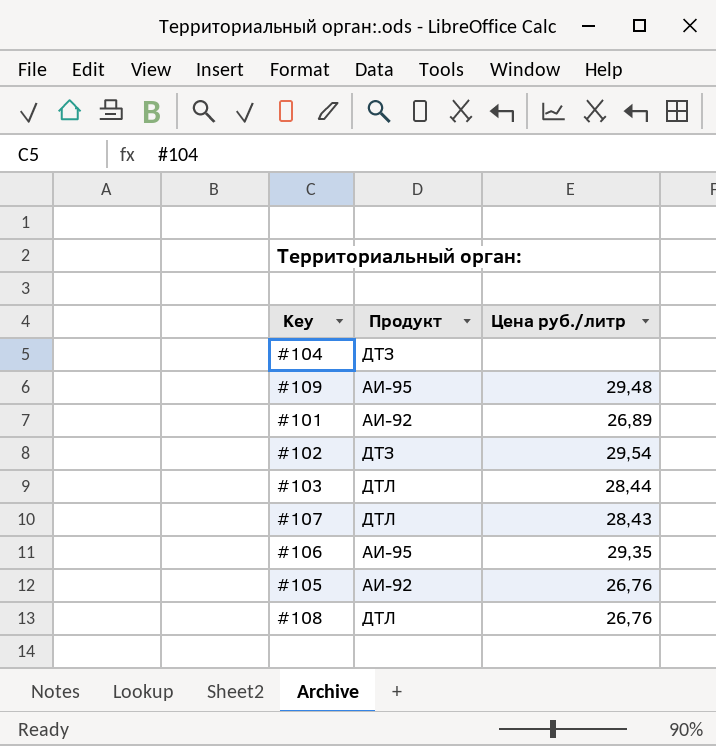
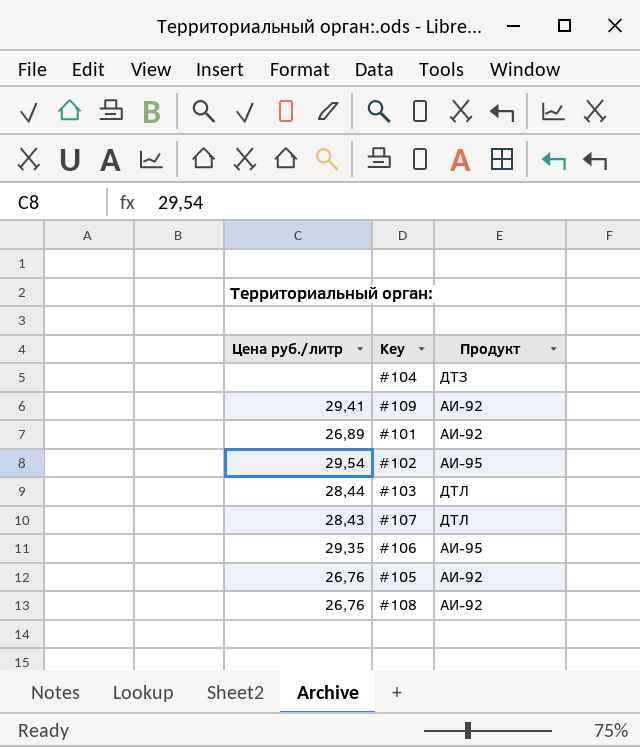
column Цена руб./литр | position: 3 -> 1
#109 | Цена руб./литр: 29,48 -> 29,41
#109 | Продукт: АИ-95 -> АИ-92
#102 | Продукт: ДТЗ -> АИ-95
#108 | Продукт: ДТЛ -> АИ-92

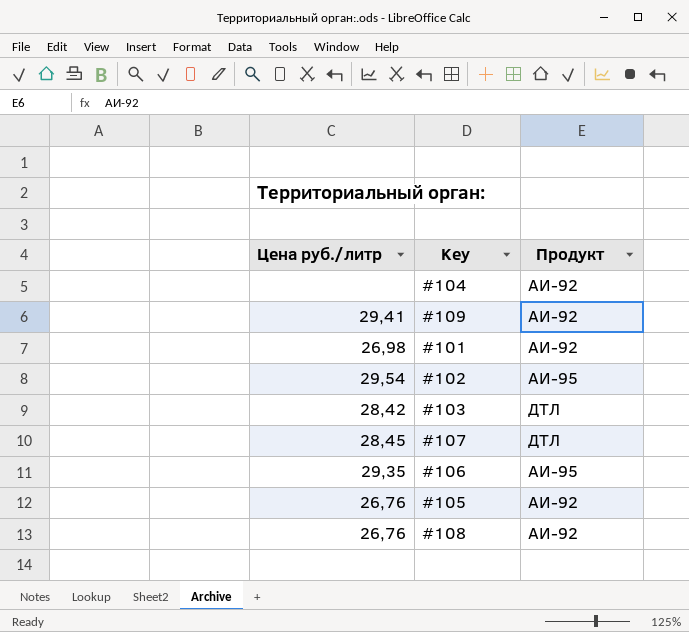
#104 | Продукт: ДТЗ -> АИ-92
#101 | Цена руб./литр: 26,89 -> 26,98
#103 | Цена руб./литр: 28,44 -> 28,42
#107 | Цена руб./литр: 28,43 -> 28,45

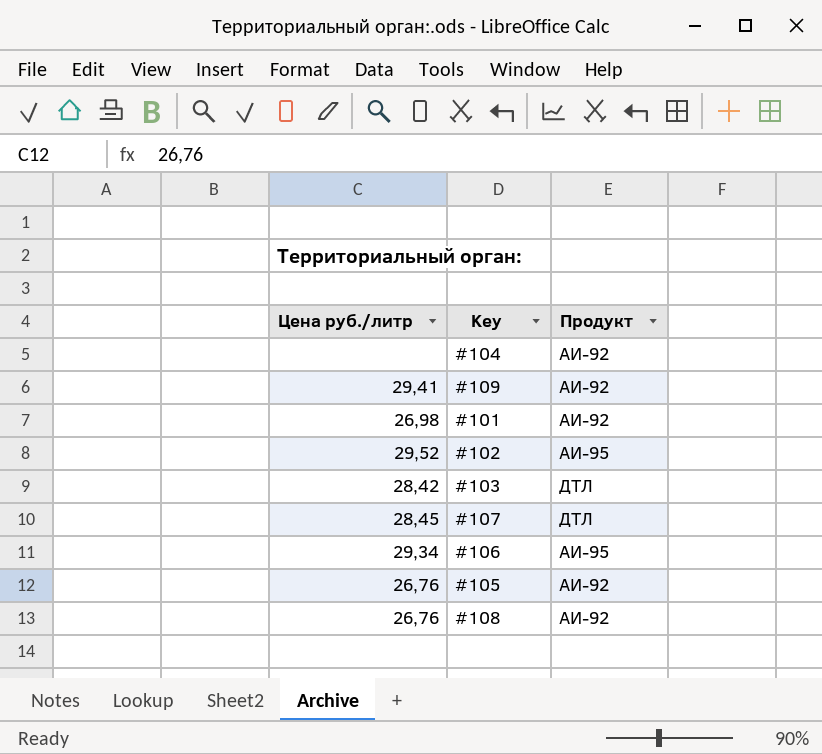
#102 | Цена руб./литр: 29,54 -> 29,52
#106 | Цена руб./литр: 29,35 -> 29,34

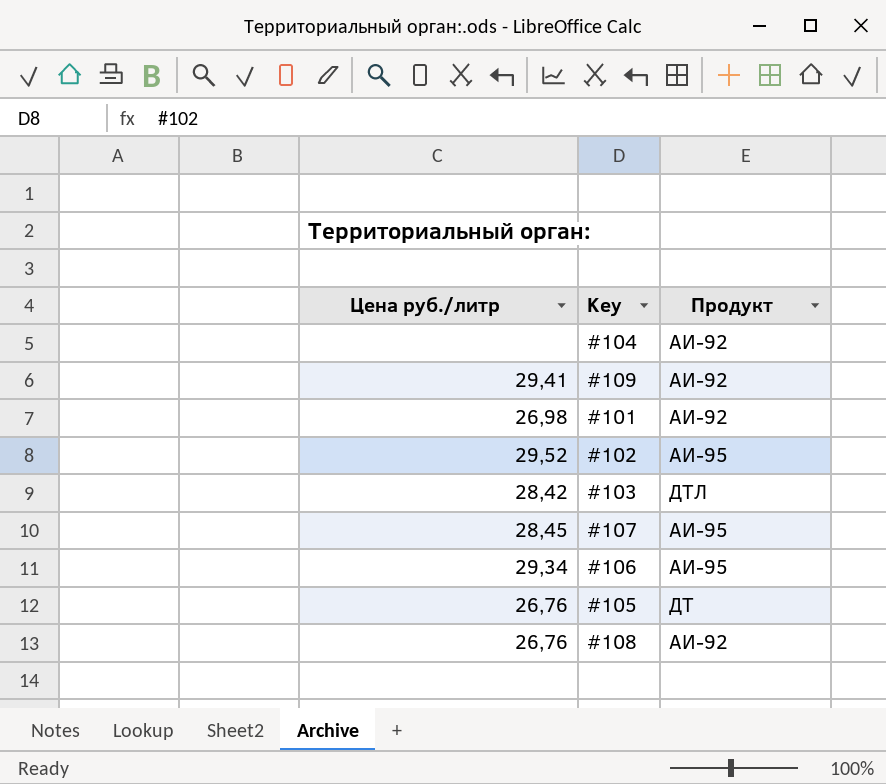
#107 | Продукт: ДТЛ -> АИ-95
#105 | Продукт: АИ-92 -> ДТ

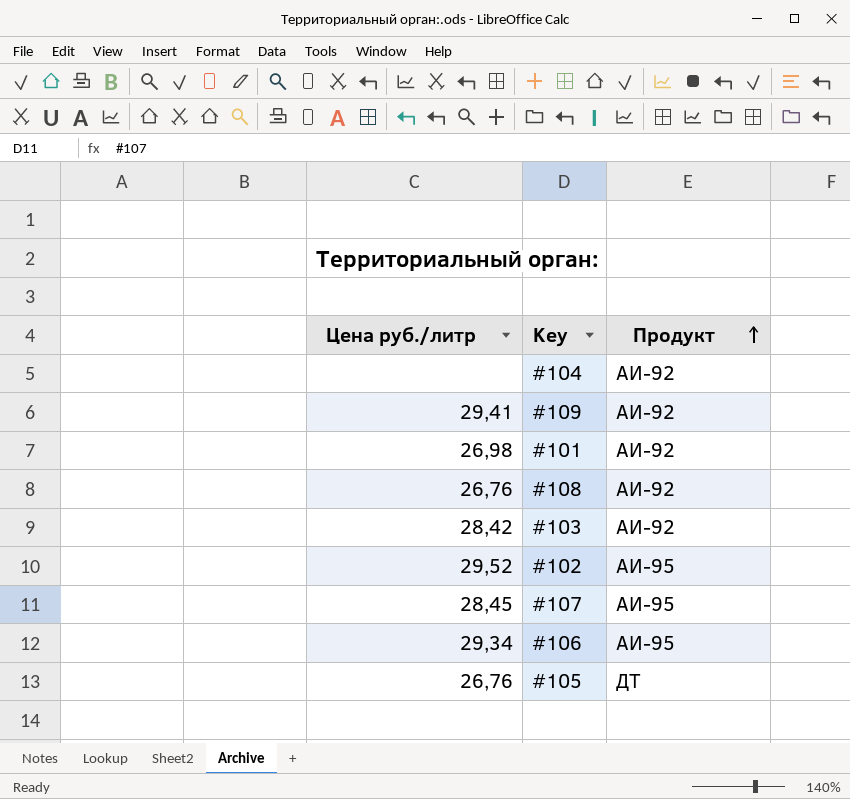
row order: none -> Продукт ascending
#103 | Продукт: ДТЛ -> АИ-92

